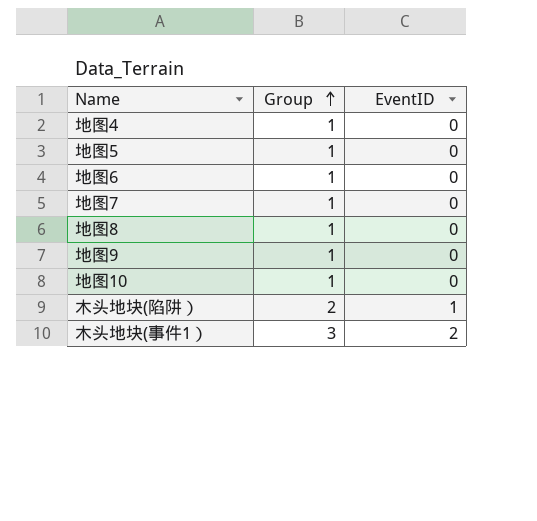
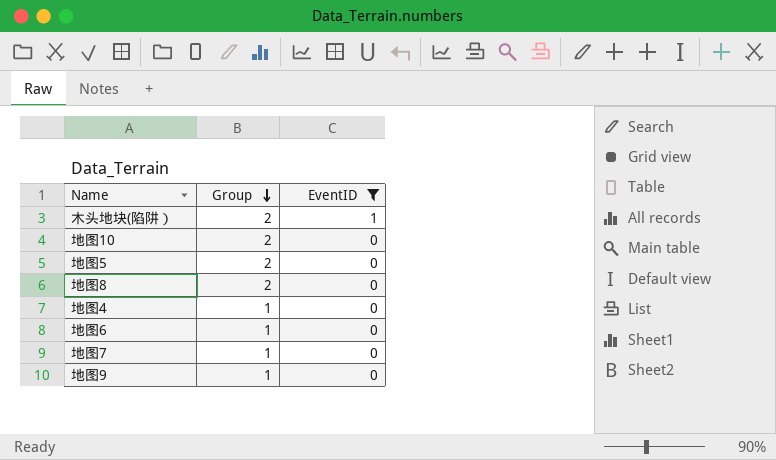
filter: none -> EventID != 2
row order: Group ascending -> Group descending
地图10 | Group: 1 -> 2
地图5 | Group: 1 -> 2
地图8 | Group: 1 -> 2

